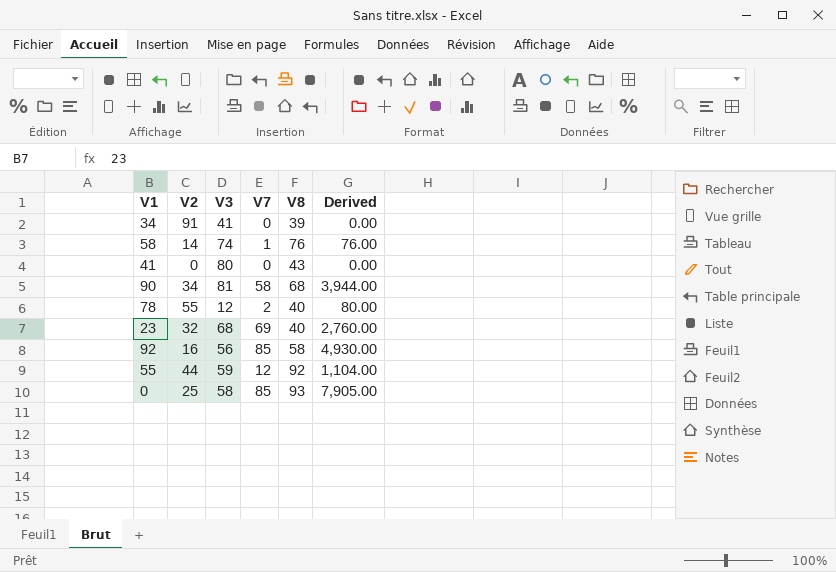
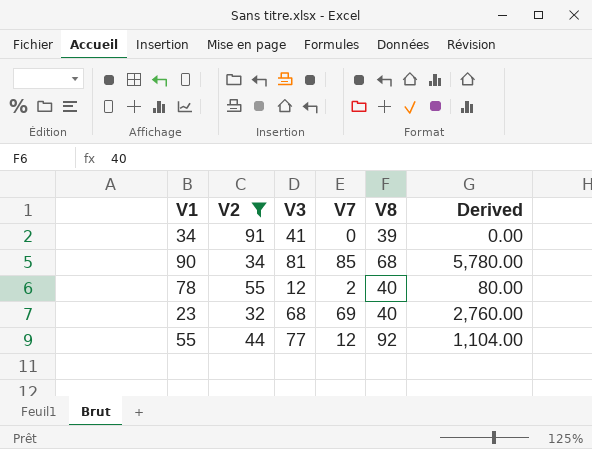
filter: none -> V2 >= 32
90 | V7: 58 -> 85
90 | Derived: 3,944.00 -> 5,780.00
55 | V3: 59 -> 77

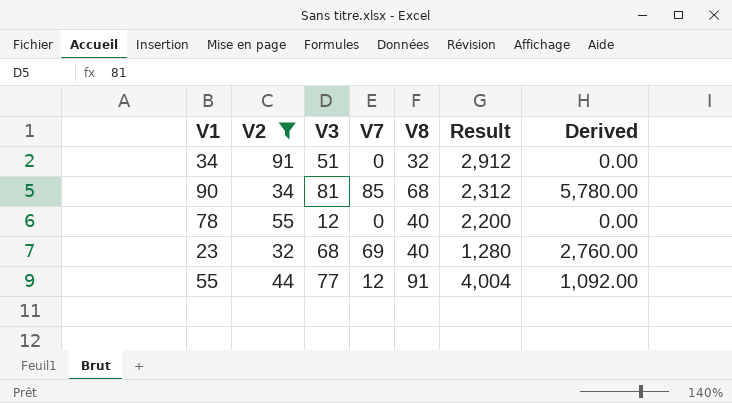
column Result | formula: none -> [V2] * [V8]
34 | V3: 41 -> 51
34 | V8: 39 -> 32
78 | V7: 2 -> 0
78 | Derived: 80.00 -> 0.00
55 | V8: 92 -> 91
55 | Derived: 1,104.00 -> 1,092.00

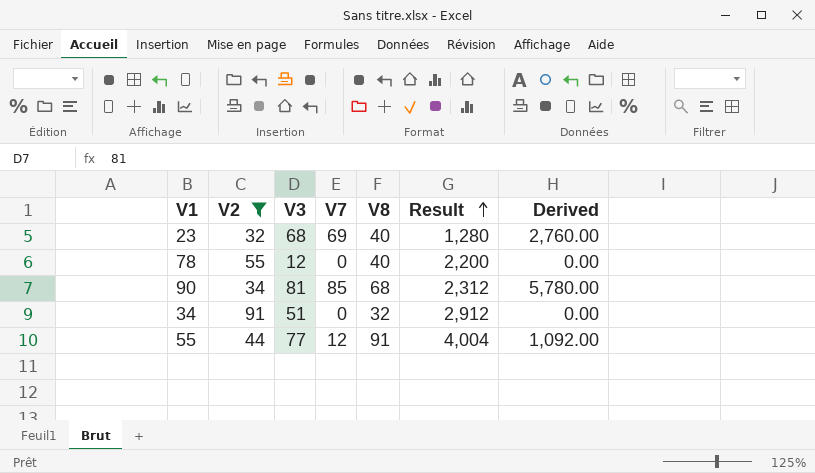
row order: none -> Result ascending

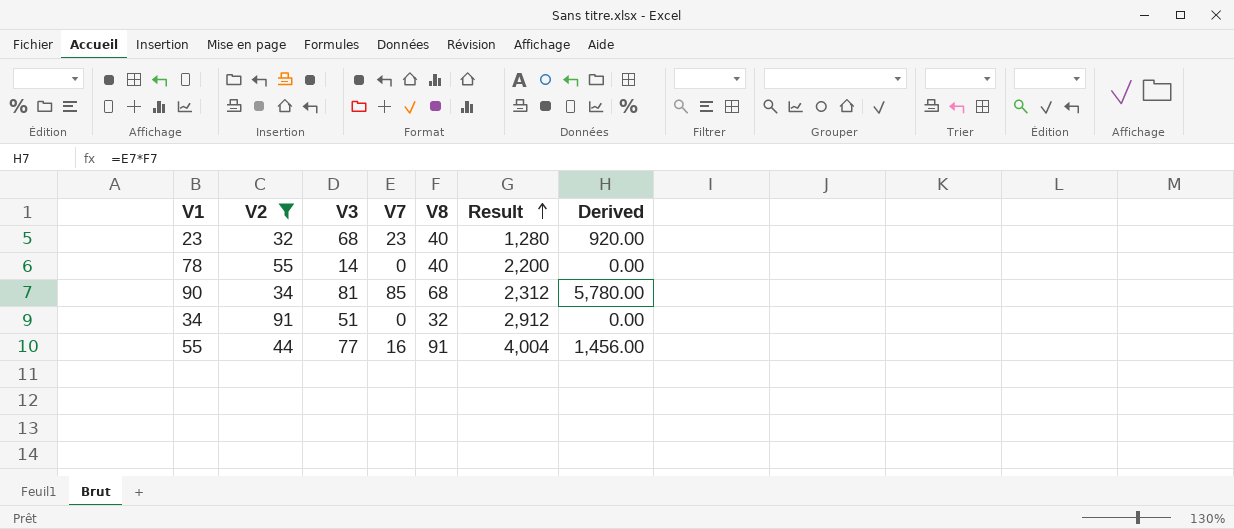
23 | V7: 69 -> 23
23 | Derived: 2,760.00 -> 920.00
78 | V3: 12 -> 14
55 | V7: 12 -> 16
55 | Derived: 1,092.00 -> 1,456.00

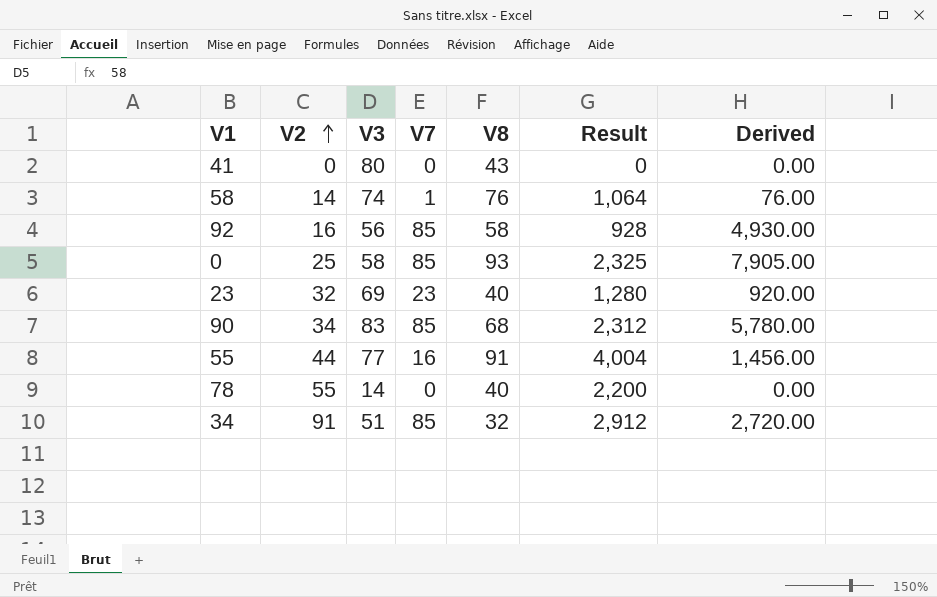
filter: V2 >= 32 -> none
row order: Result ascending -> V2 ascending
23 | V3: 68 -> 69
90 | V3: 81 -> 83
34 | V7: 0 -> 85
34 | Derived: 0.00 -> 2,720.00

